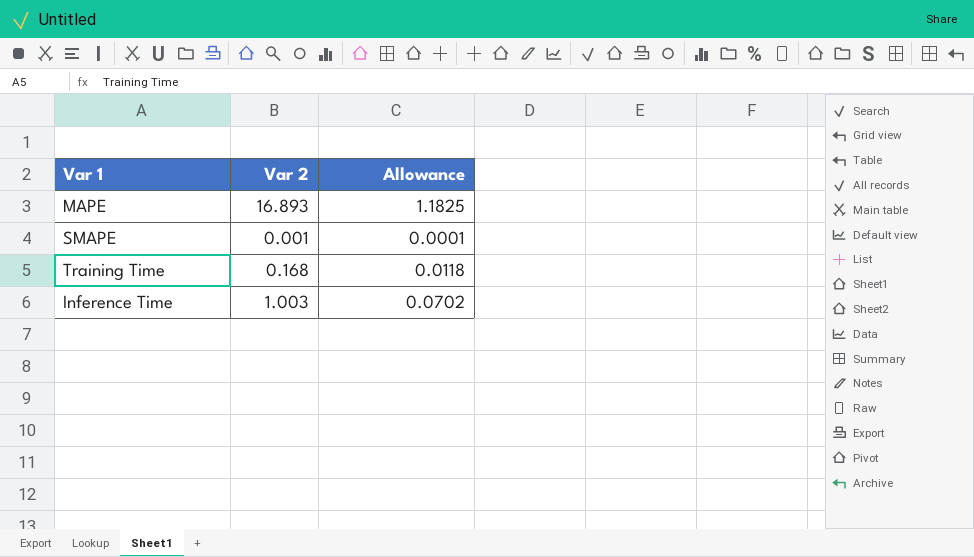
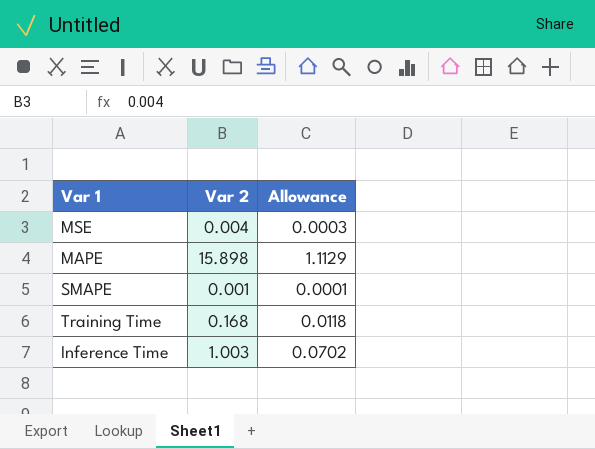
row MSE: none -> 0.004 | 0.0003
MAPE | Var 2: 16.893 -> 15.898
MAPE | Allowance: 1.1825 -> 1.1129

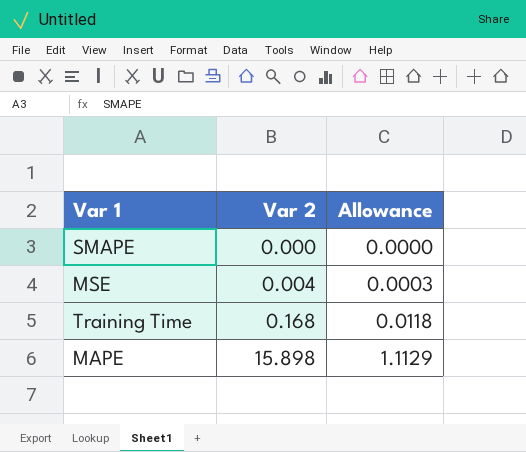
row order: none -> Var 2 ascending
row Inference Time: 1.003 | 0.0702 -> none
SMAPE | Var 2: 0.001 -> 0.000
SMAPE | Allowance: 0.0001 -> 0.0000

